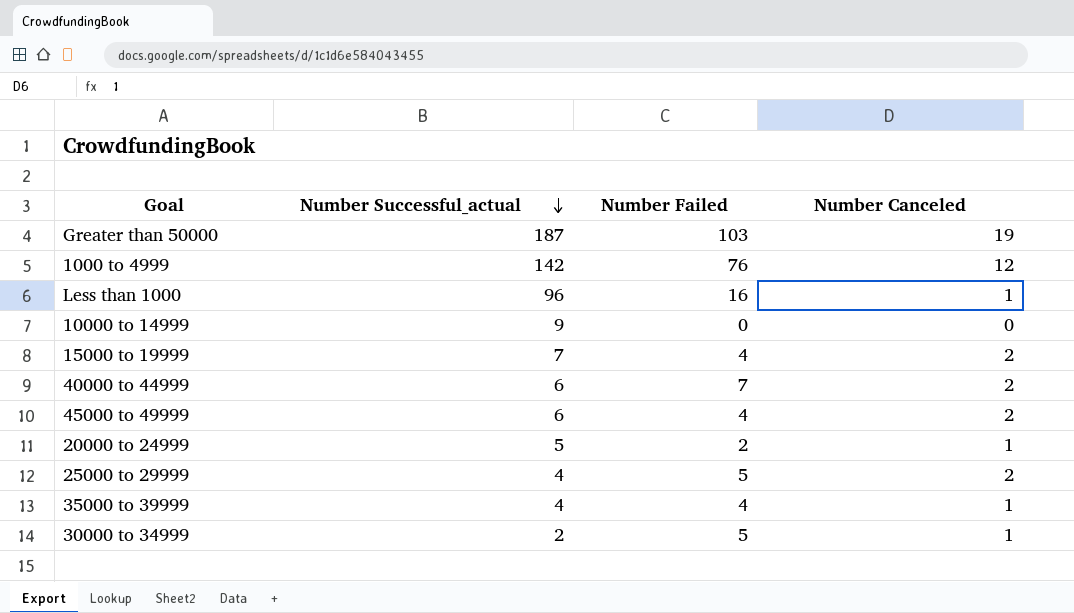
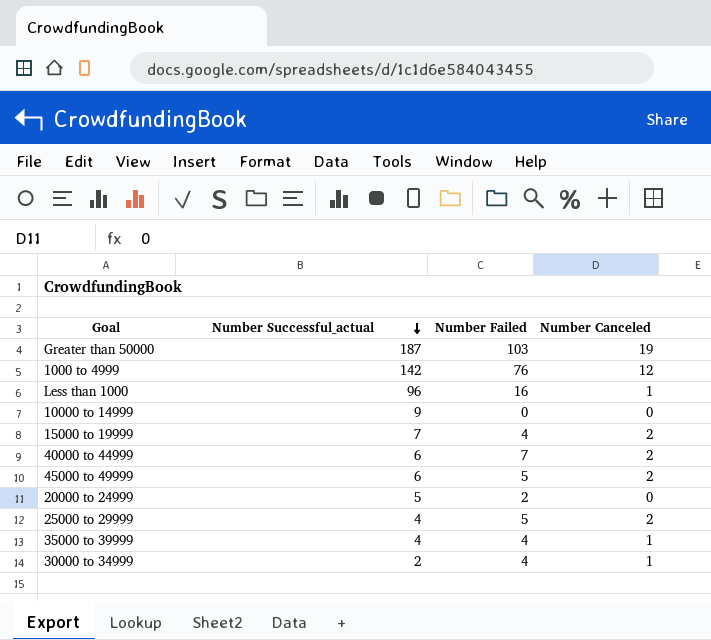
45000 to 49999 | Number Failed: 4 -> 5
20000 to 24999 | Number Canceled: 1 -> 0
30000 to 34999 | Number Failed: 5 -> 4

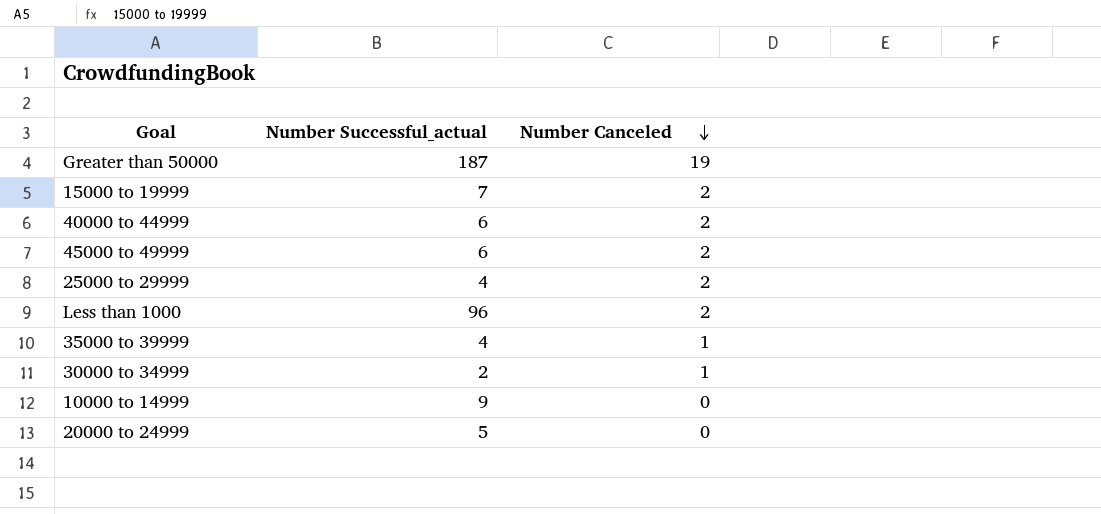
row order: Number Successful_actual descending -> Number Canceled descending
column Number Failed | position: 3 -> none
row 1000 to 4999: 142 | 76 | 12 -> none
Less than 1000 | Number Canceled: 1 -> 2

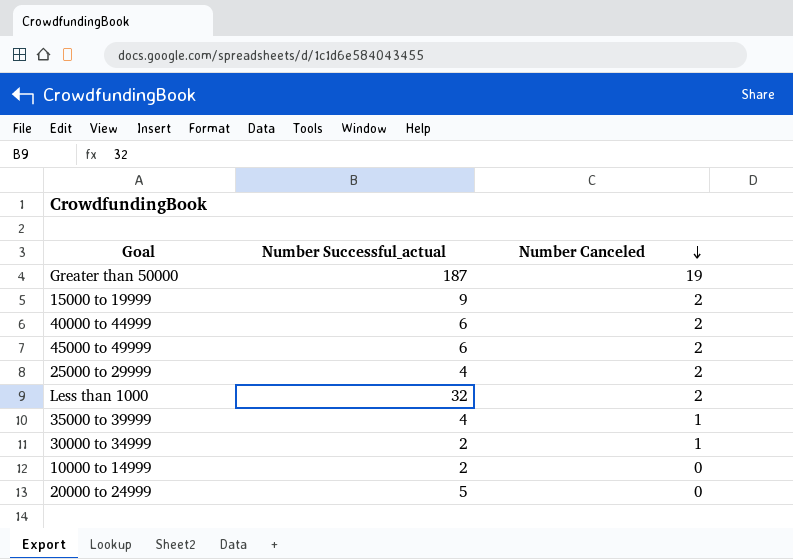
15000 to 19999 | Number Successful_actual: 7 -> 9
Less than 1000 | Number Successful_actual: 96 -> 32
10000 to 14999 | Number Successful_actual: 9 -> 2

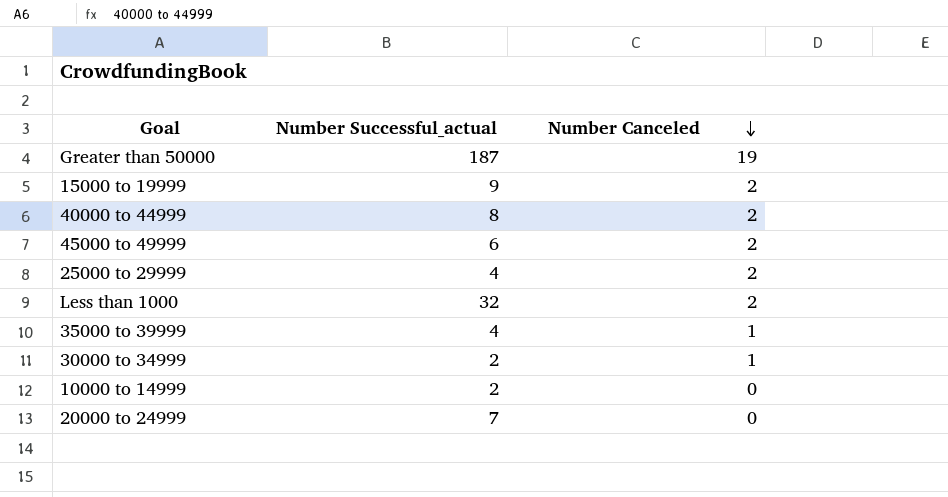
40000 to 44999 | Number Successful_actual: 6 -> 8
20000 to 24999 | Number Successful_actual: 5 -> 7

